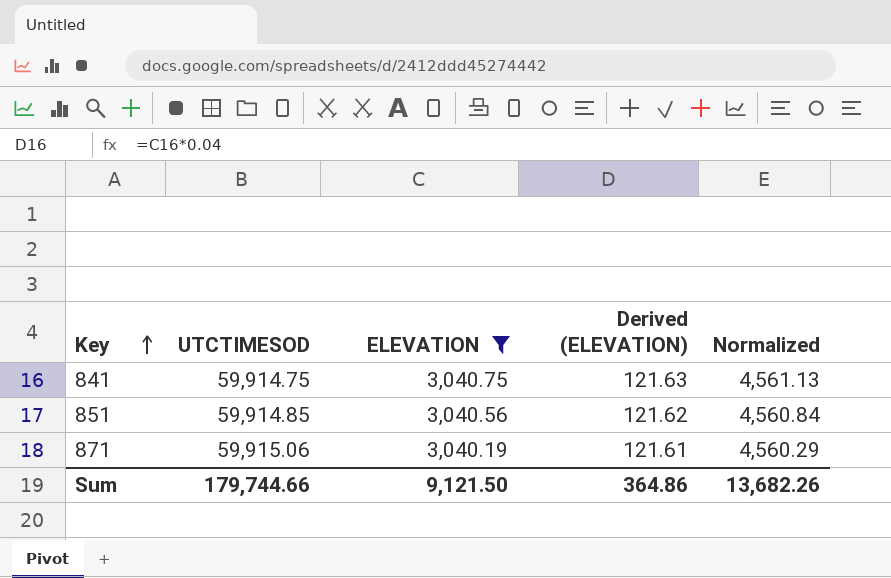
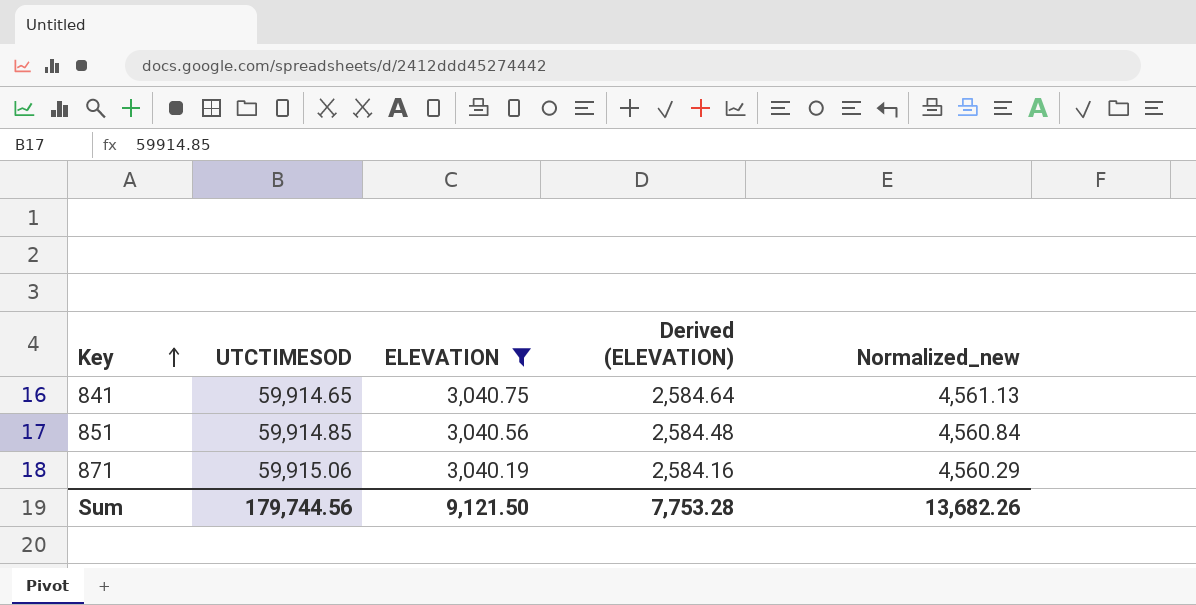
column Derived (ELEVATION) | formula: [ELEVATION] * 0.04 -> [ELEVATION] * 0.85
column name: Normalized -> Normalized_new
841 | UTCTIMESOD: 59,914.75 -> 59,914.65
Sum | UTCTIMESOD: 179,744.66 -> 179,744.56
Sum | Derived (ELEVATION): 364.86 -> 7,753.28

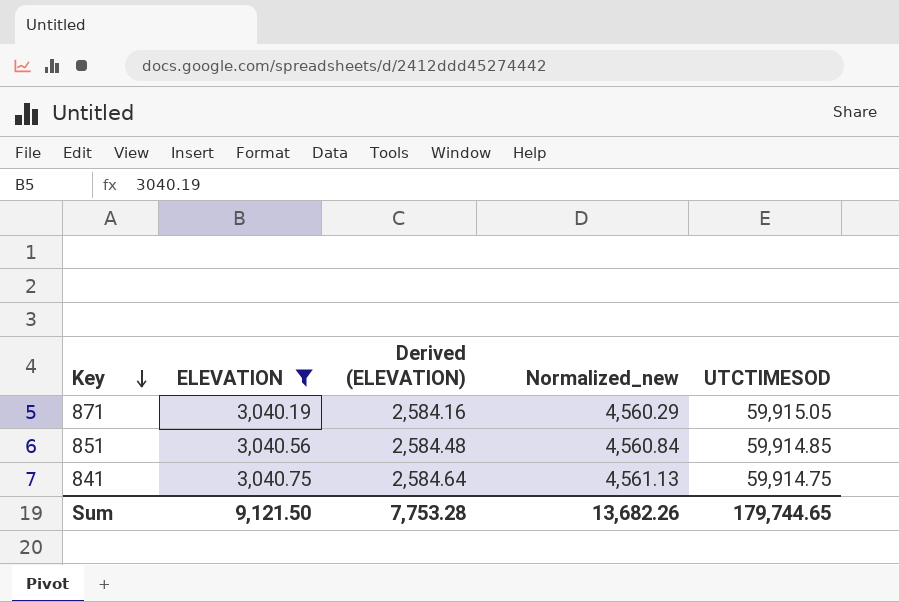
row order: Key ascending -> Key descending
column UTCTIMESOD | position: 2 -> 5
871 | UTCTIMESOD: 59,915.06 -> 59,915.05
841 | UTCTIMESOD: 59,914.65 -> 59,914.75
Sum | UTCTIMESOD: 179,744.56 -> 179,744.65

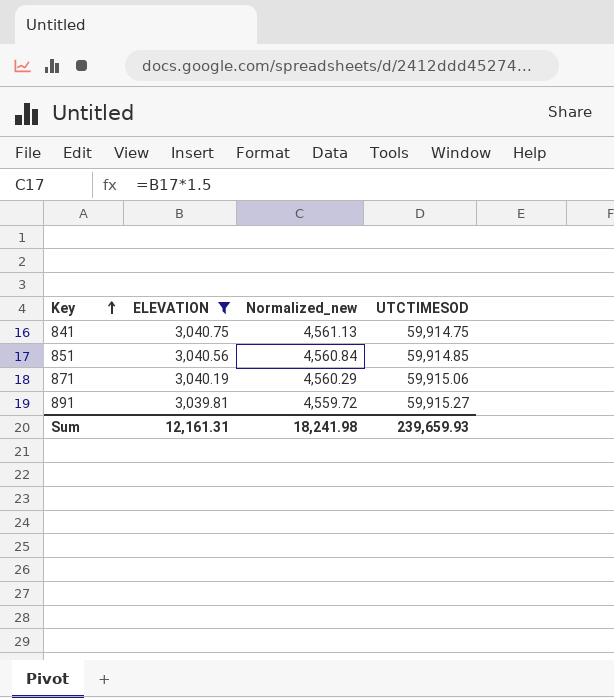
row order: Key descending -> Key ascending
column Derived (ELEVATION) | formula: [ELEVATION] * 0.85 -> none
871 | UTCTIMESOD: 59,915.05 -> 59,915.06
row 891: none -> 3,039.81 | 4,559.72 | 59,915.27
Sum | ELEVATION: 9,121.50 -> 12,161.31
Sum | Normalized_new: 13,682.26 -> 18,241.98
Sum | UTCTIMESOD: 179,744.65 -> 239,659.93

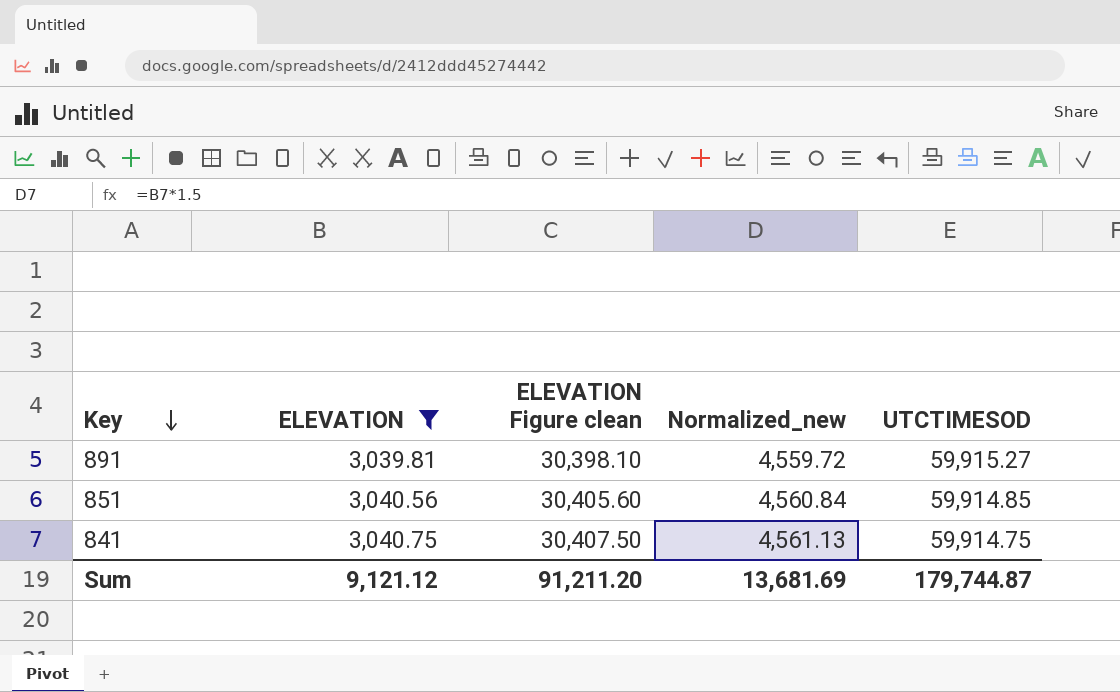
row order: Key ascending -> Key descending
column ELEVATION Figure clean | formula: none -> [ELEVATION] * 10
row 871: 3,040.19 | 4,560.29 | 59,915.06 -> none
Sum | ELEVATION: 12,161.31 -> 9,121.12
Sum | Normalized_new: 18,241.98 -> 13,681.69
Sum | UTCTIMESOD: 239,659.93 -> 179,744.87

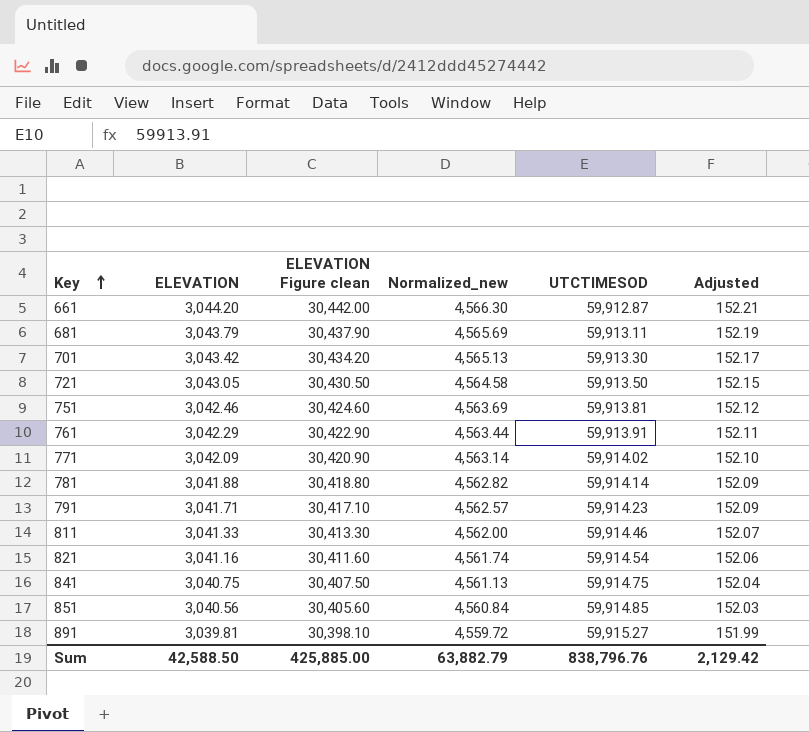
filter: ELEVATION <= 3,040.75 -> none
row order: Key descending -> Key ascending
column Adjusted | formula: none -> [ELEVATION] * 0.05
Sum | ELEVATION: 9,121.12 -> 42,588.50
Sum | ELEVATION Figure clean: 91,211.20 -> 425,885.00
Sum | Normalized_new: 13,681.69 -> 63,882.79
Sum | UTCTIMESOD: 179,744.87 -> 838,796.76

